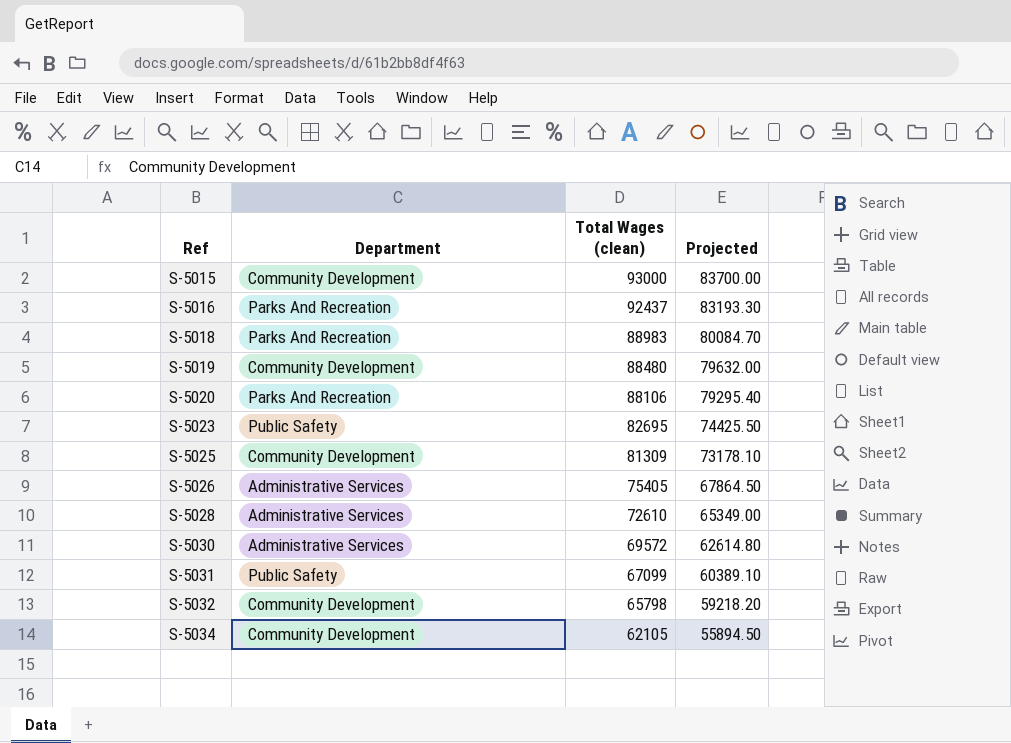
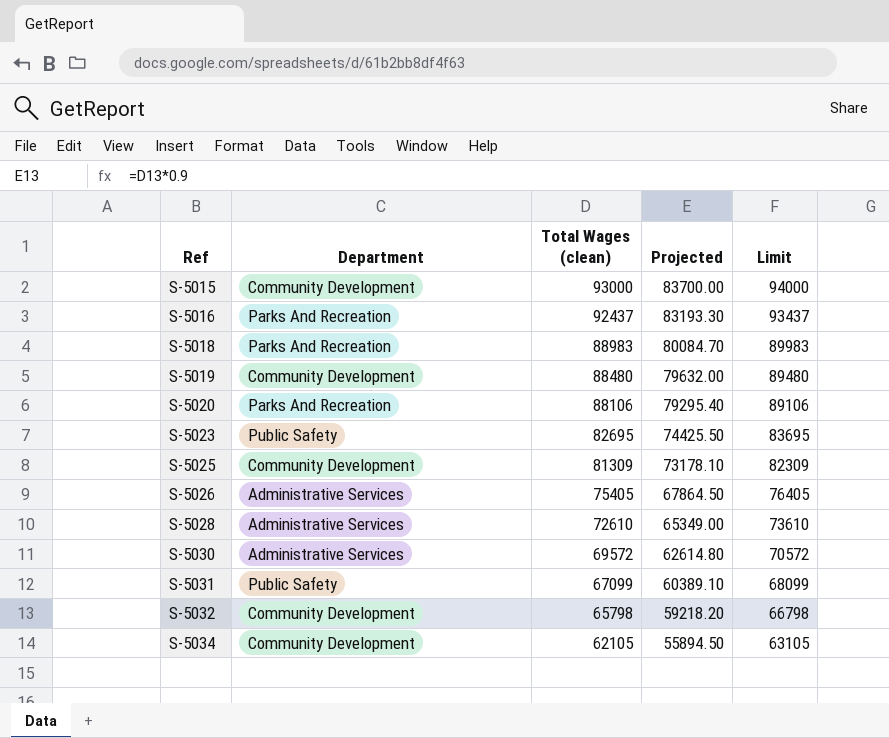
column Limit | formula: none -> [Total Wages (clean)] + 1000

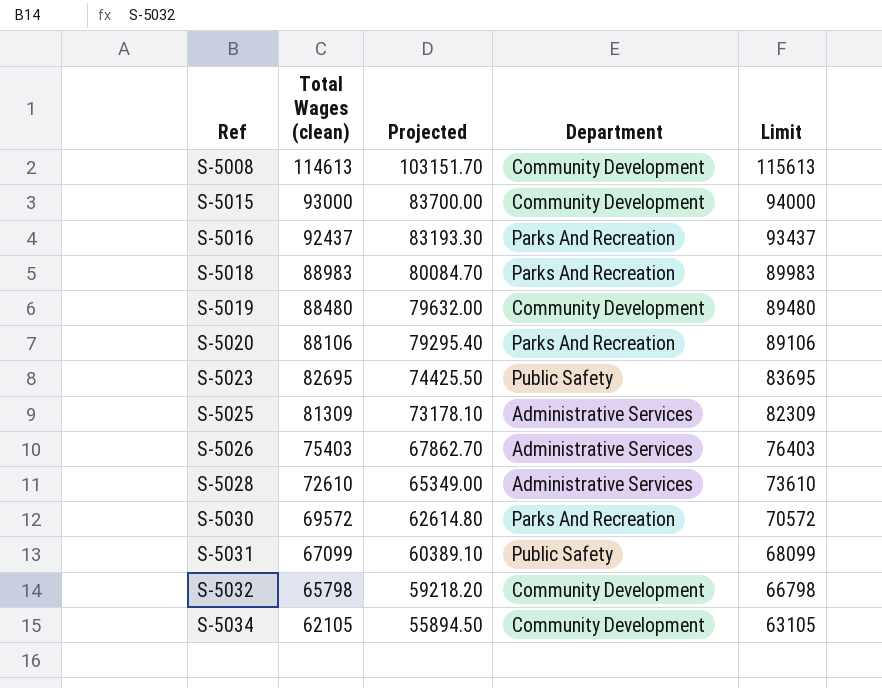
column Department | position: 2 -> 4
row S-5008: none -> 114613 | 103151.70 | Community Development | 115613
S-5025 | Department: Community Development -> Administrative Services
S-5026 | Total Wages (clean): 75405 -> 75403
S-5026 | Projected: 67864.50 -> 67862.70
S-5026 | Limit: 76405 -> 76403
S-5030 | Department: Administrative Services -> Parks And Recreation

